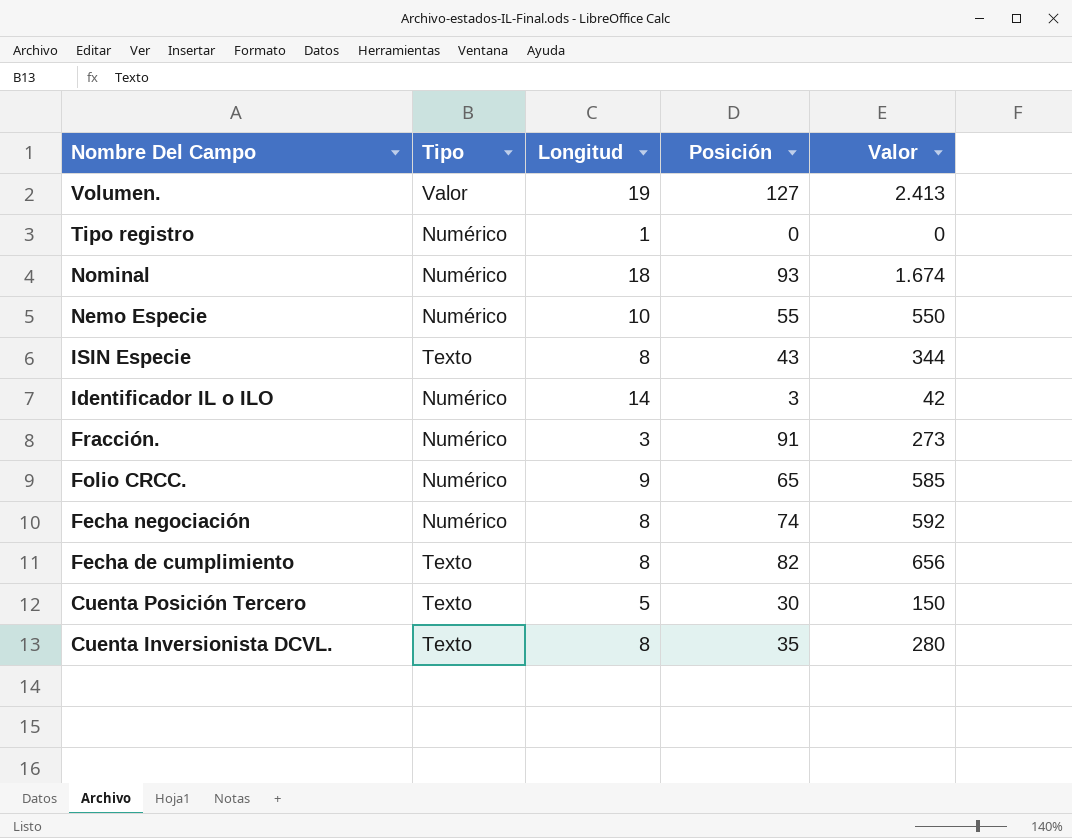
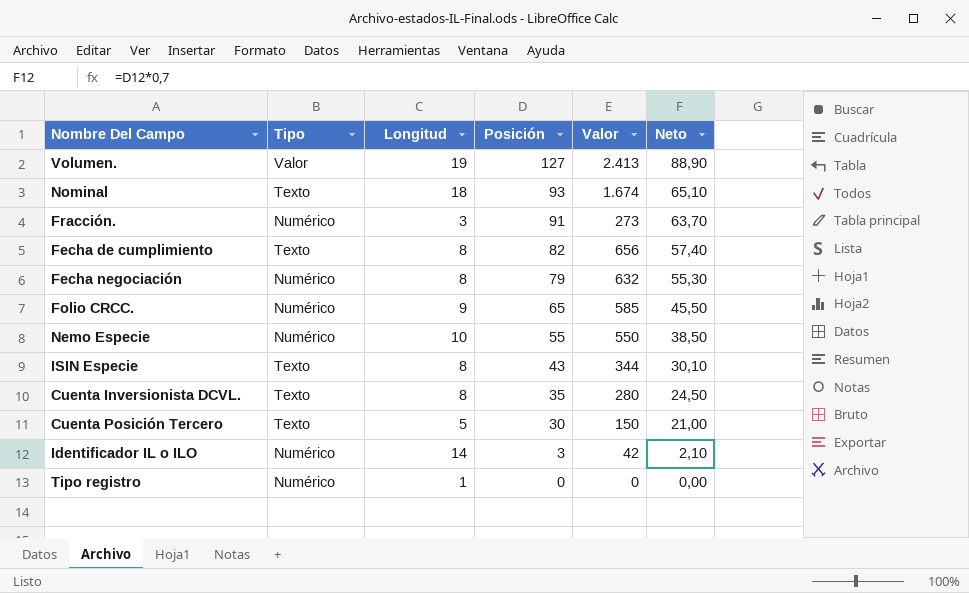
row order: Nombre Del Campo descending -> Posición descending
column Neto | formula: none -> [Posición] * 0,7
Nominal | Tipo: Numérico -> Texto
Fecha negociación | Posición: 74 -> 79
Fecha negociación | Valor: 592 -> 632

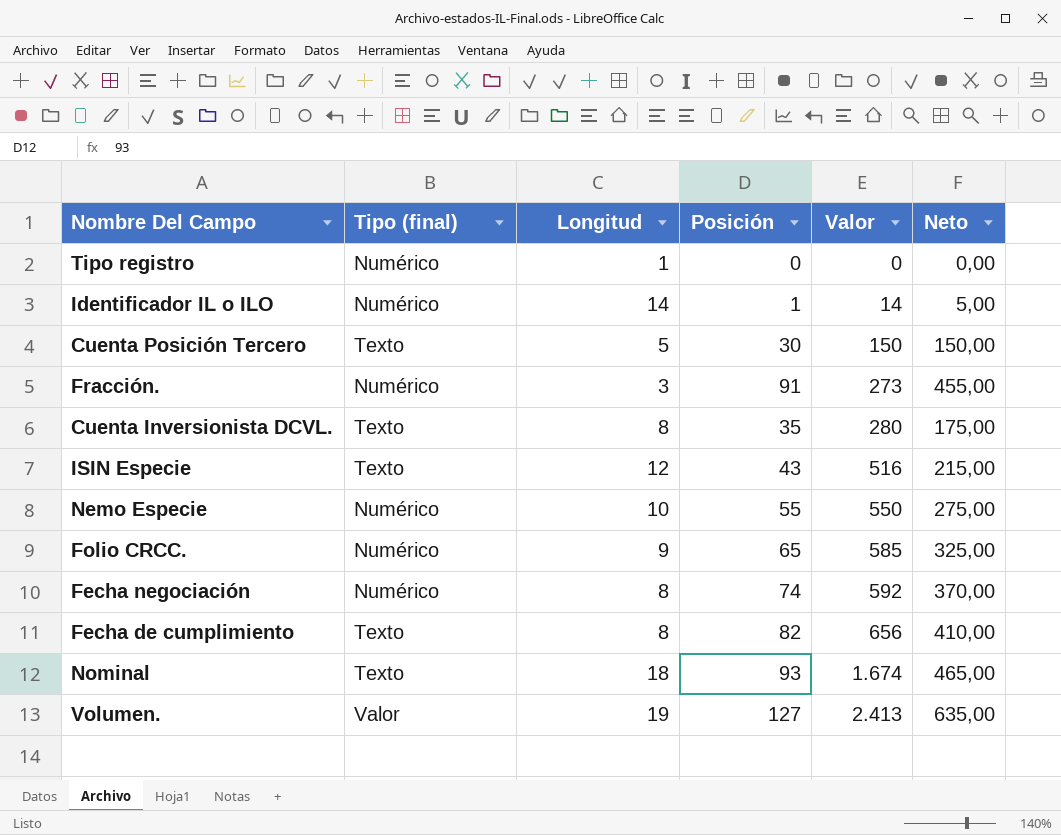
row order: Posición descending -> Valor ascending
column name: Tipo -> Tipo (final)
column Neto | formula: [Posición] * 0,7 -> [Posición] * 5
Identificador IL o ILO | Posición: 3 -> 1
Identificador IL o ILO | Valor: 42 -> 14
ISIN Especie | Longitud: 8 -> 12
ISIN Especie | Valor: 344 -> 516
Fecha negociación | Posición: 79 -> 74
Fecha negociación | Valor: 632 -> 592

